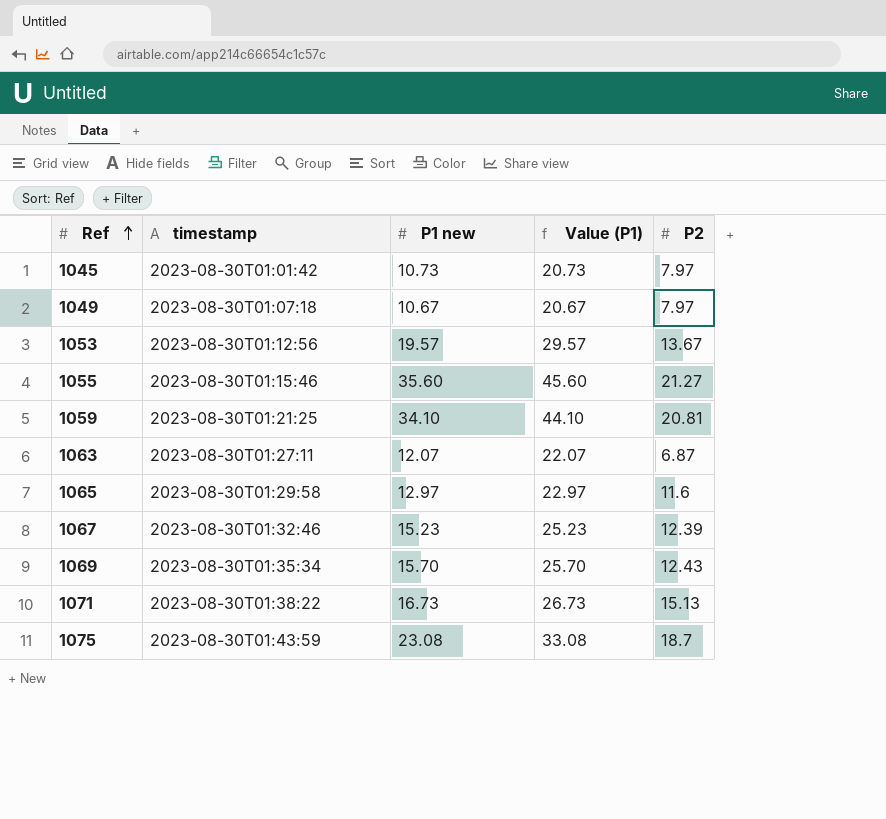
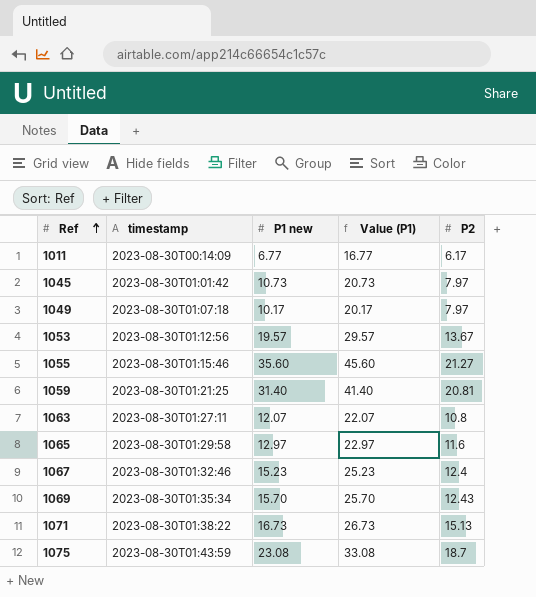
row 1011: none -> 2023-08-30T00:14:09 | 6.77 | 16.77 | 6.17
1049 | P1 new: 10.67 -> 10.17
1049 | Value (P1): 20.67 -> 20.17
1059 | P1 new: 34.10 -> 31.40
1059 | Value (P1): 44.10 -> 41.40
1063 | P2: 6.87 -> 10.8
1067 | P2: 12.39 -> 12.4

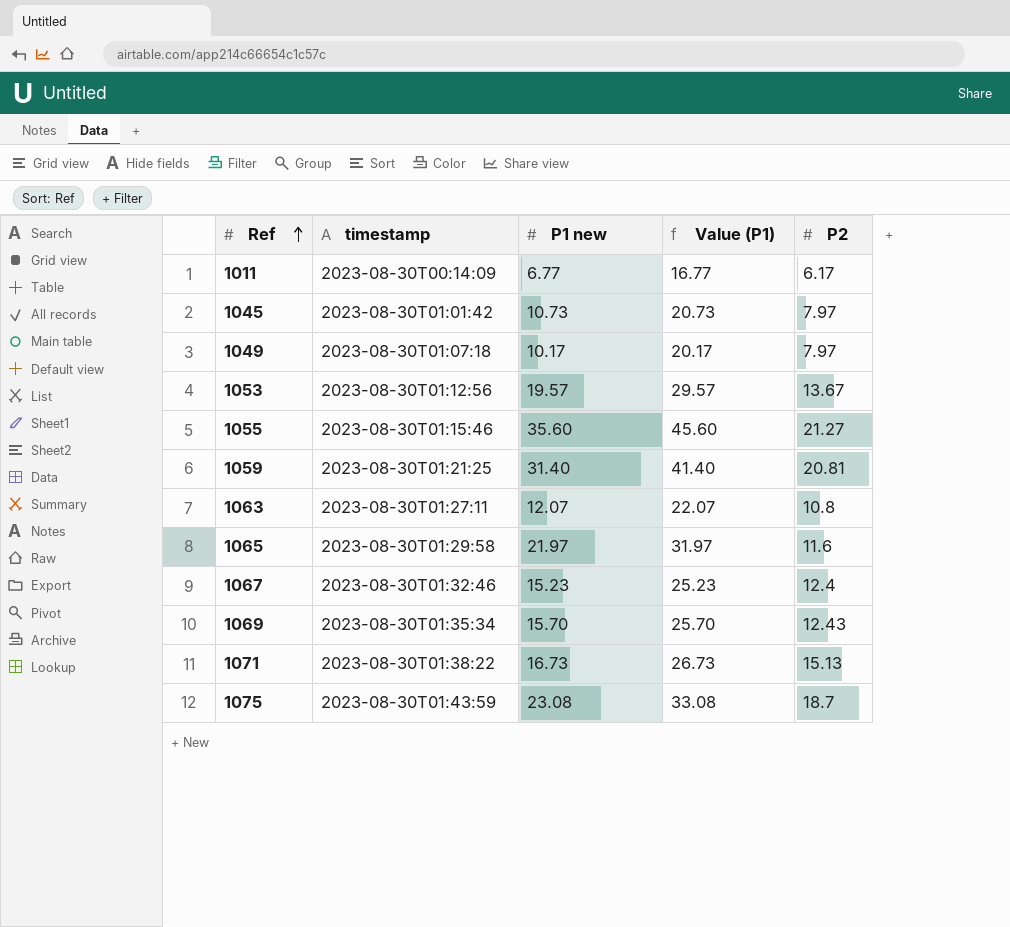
1065 | P1 new: 12.97 -> 21.97
1065 | Value (P1): 22.97 -> 31.97

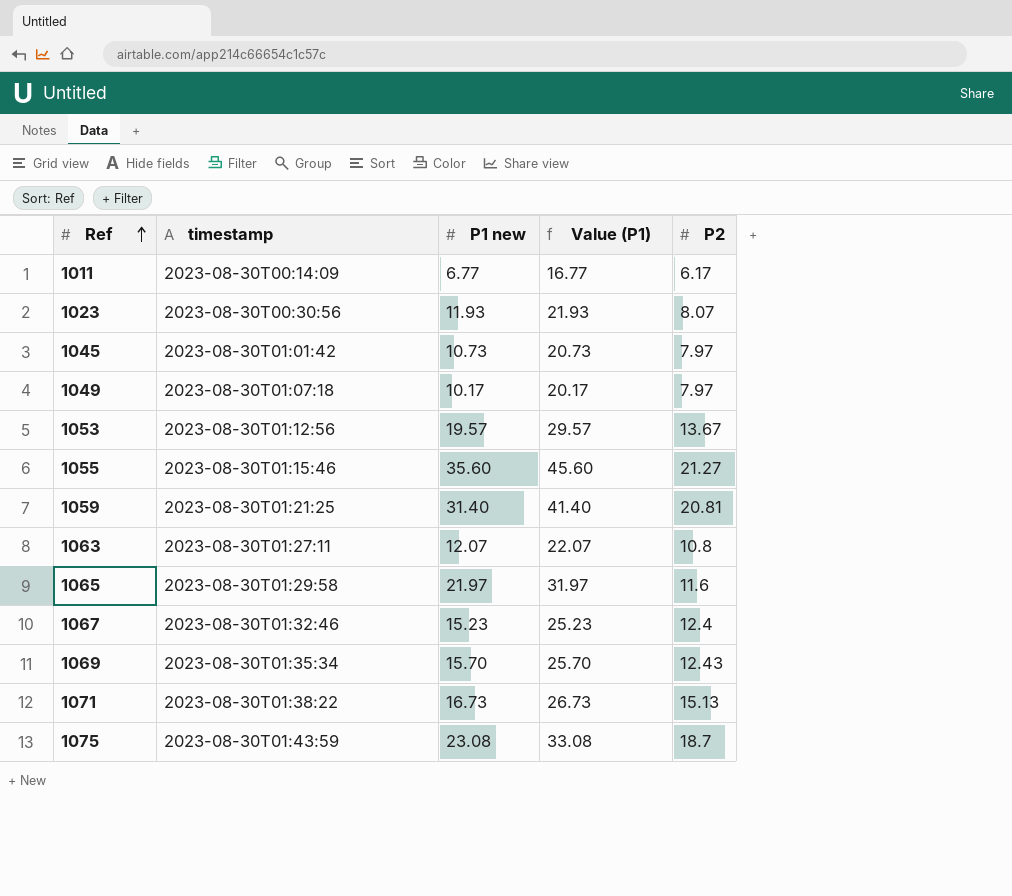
row 1023: none -> 2023-08-30T00:30:56 | 11.93 | 21.93 | 8.07

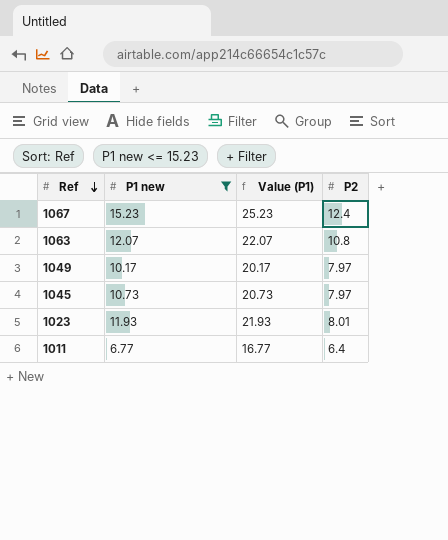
filter: none -> P1 new <= 15.23
row order: Ref ascending -> Ref descending
column timestamp | position: 2 -> none
1023 | P2: 8.07 -> 8.01
1011 | P2: 6.17 -> 6.4

